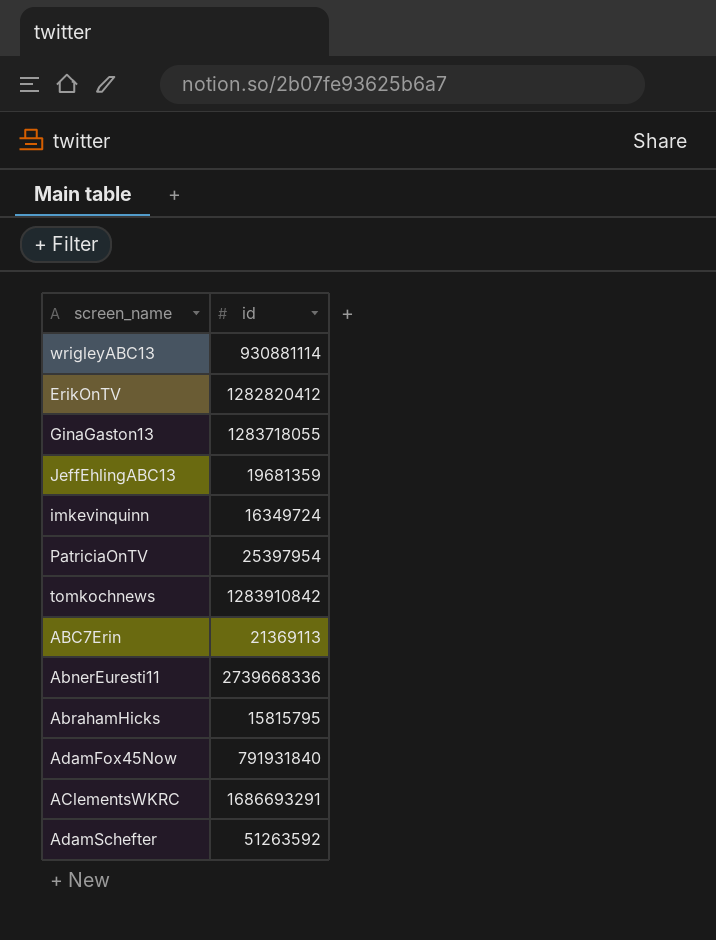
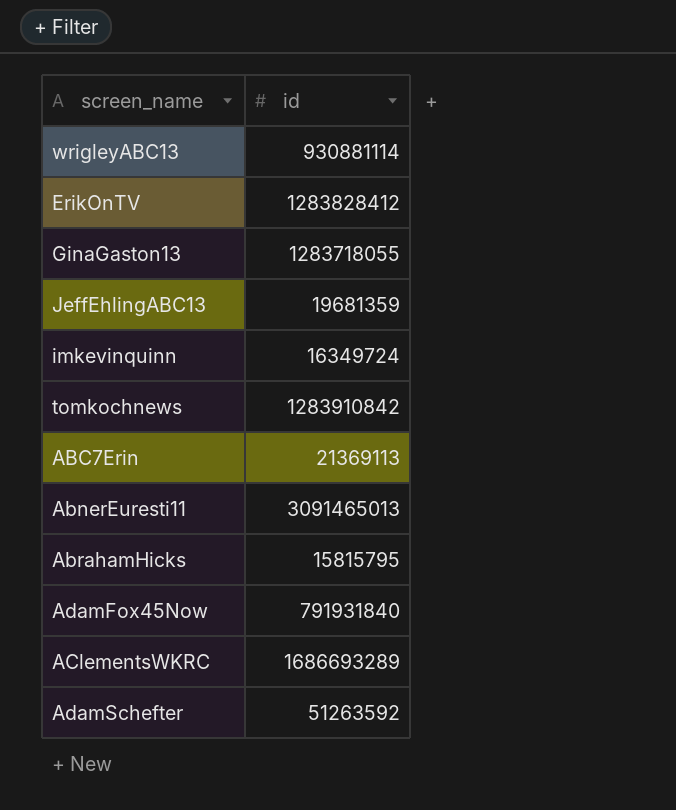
row PatriciaOnTV: 25397954 -> none
ErikOnTV | id: 1282820412 -> 1283828412
AbnerEuresti11 | id: 2739668336 -> 3091465013
AClementsWKRC | id: 1686693291 -> 1686693289

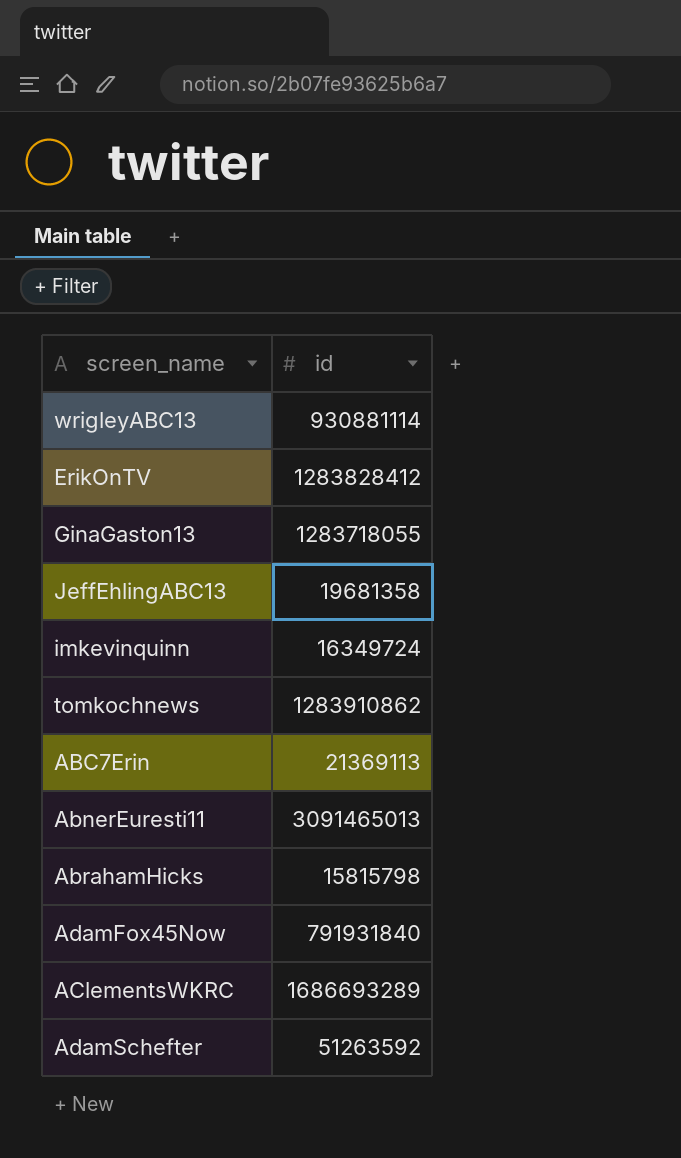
JeffEhlingABC13 | id: 19681359 -> 19681358
tomkochnews | id: 1283910842 -> 1283910862
AbrahamHicks | id: 15815795 -> 15815798

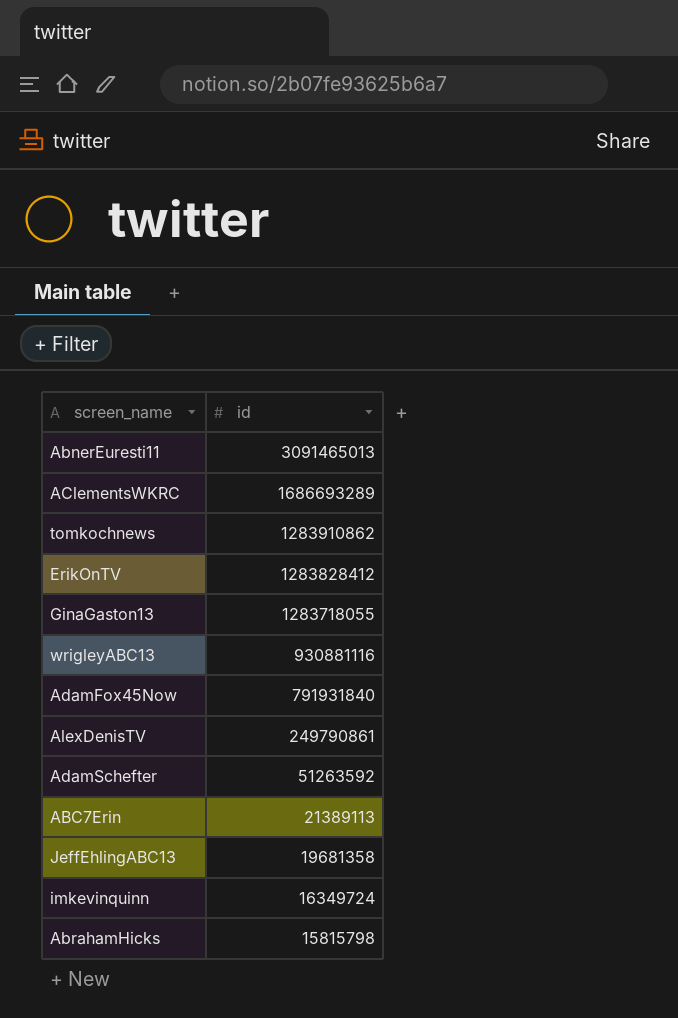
row order: none -> id descending
wrigleyABC13 | id: 930881114 -> 930881116
row AlexDenisTV: none -> 249790861
ABC7Erin | id: 21369113 -> 21389113

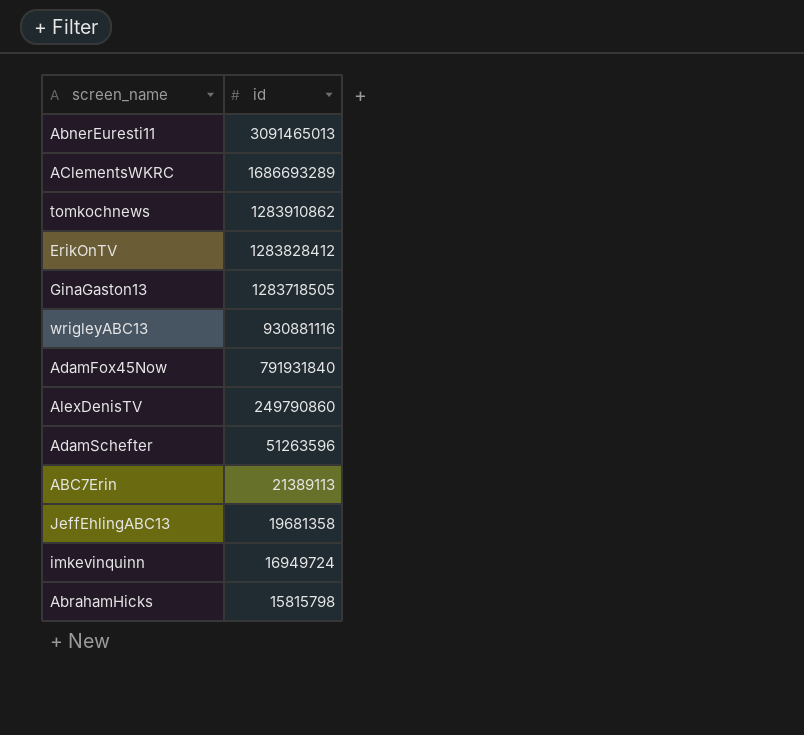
GinaGaston13 | id: 1283718055 -> 1283718505
AlexDenisTV | id: 249790861 -> 249790860
AdamSchefter | id: 51263592 -> 51263596
imkevinquinn | id: 16349724 -> 16949724

